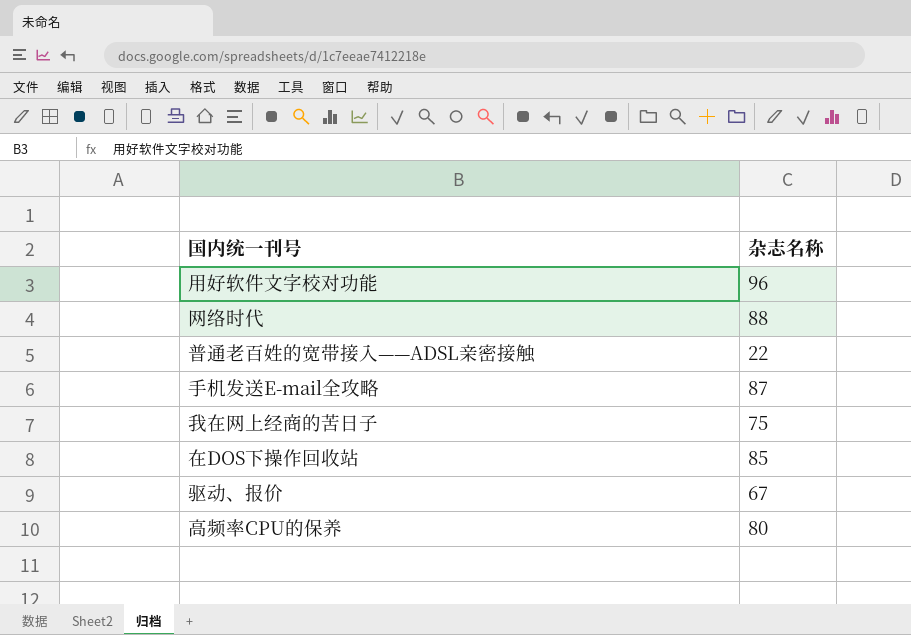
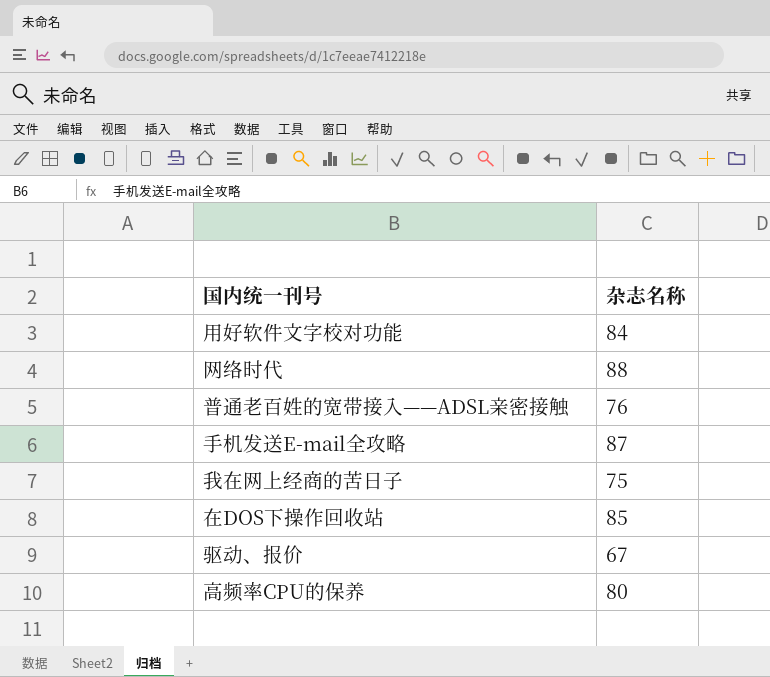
用好软件文字校对功能 | 杂志名称: 96 -> 84
普通老百姓的宽带接入——ADSL亲密接触 | 杂志名称: 22 -> 76

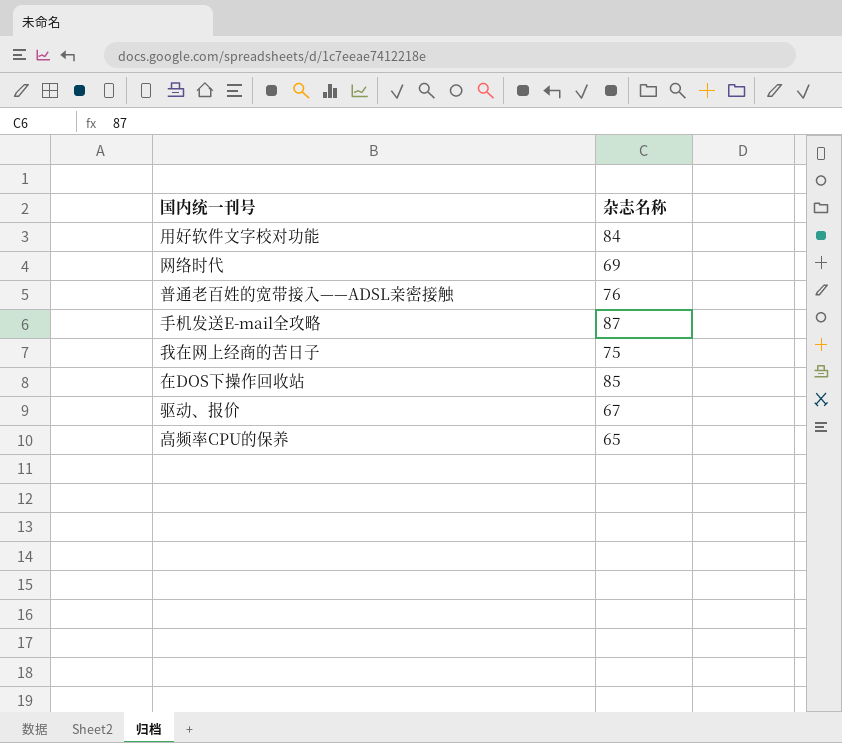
网络时代 | 杂志名称: 88 -> 69
高频率CPU的保养 | 杂志名称: 80 -> 65

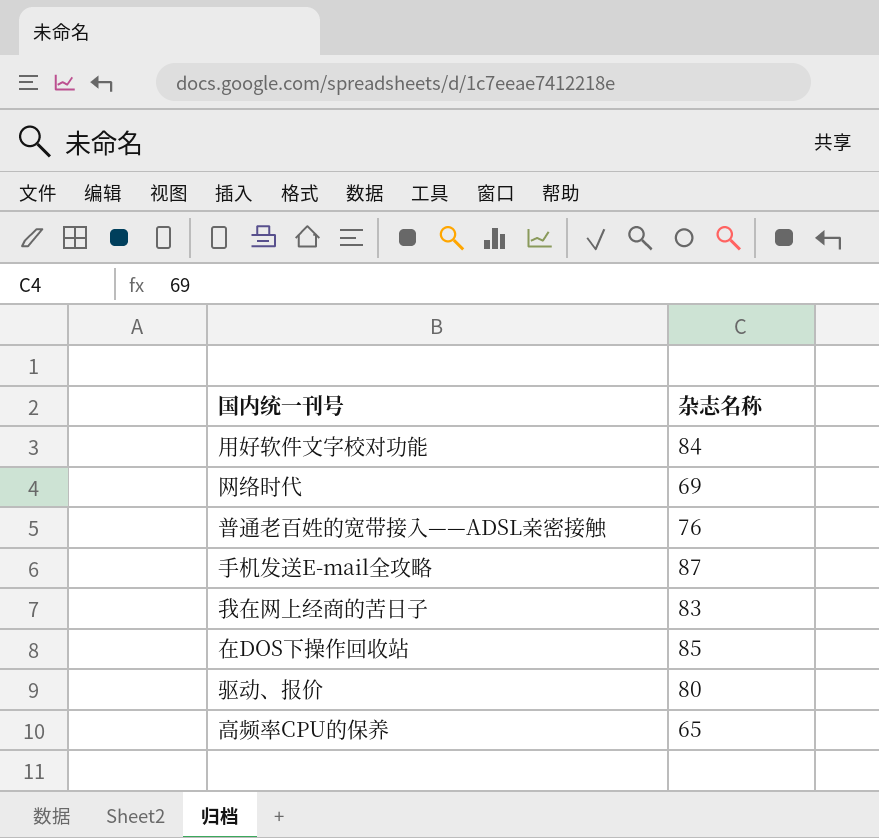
我在网上经商的苦日子 | 杂志名称: 75 -> 83
驱动、报价 | 杂志名称: 67 -> 80

